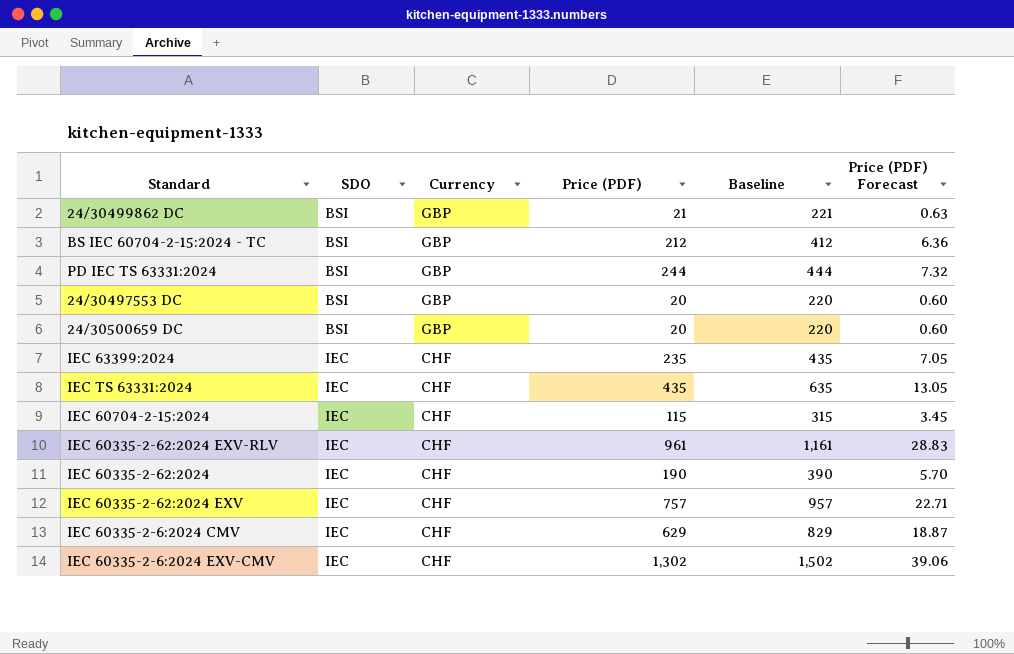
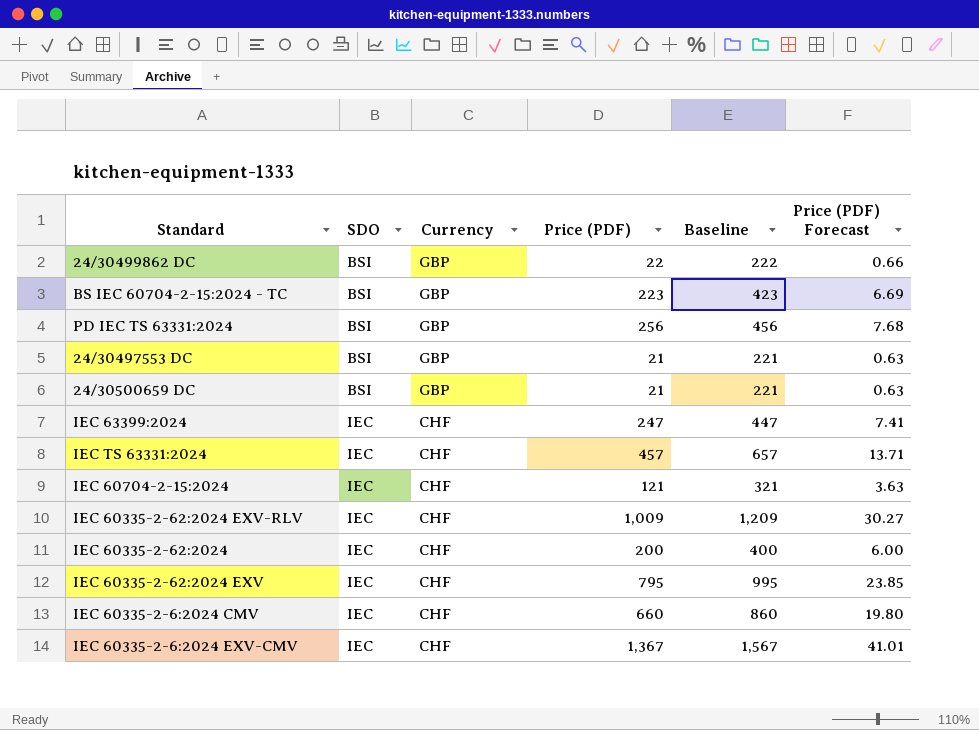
24/30499862 DC | Price (PDF): 21 -> 22
24/30499862 DC | Baseline: 221 -> 222
24/30499862 DC | Price (PDF) Forecast: 0.63 -> 0.66
BS IEC 60704-2-15:2024 - TC | Price (PDF): 212 -> 223
BS IEC 60704-2-15:2024 - TC | Baseline: 412 -> 423
BS IEC 60704-2-15:2024 - TC | Price (PDF) Forecast: 6.36 -> 6.69
PD IEC TS 63331:2024 | Price (PDF): 244 -> 256
PD IEC TS 63331:2024 | Baseline: 444 -> 456
PD IEC TS 63331:2024 | Price (PDF) Forecast: 7.32 -> 7.68
24/30497553 DC | Price (PDF): 20 -> 21
24/30497553 DC | Baseline: 220 -> 221
24/30497553 DC | Price (PDF) Forecast: 0.60 -> 0.63
24/30500659 DC | Price (PDF): 20 -> 21
24/30500659 DC | Baseline: 220 -> 221
24/30500659 DC | Price (PDF) Forecast: 0.60 -> 0.63
IEC 63399:2024 | Price (PDF): 235 -> 247
IEC 63399:2024 | Baseline: 435 -> 447
IEC 63399:2024 | Price (PDF) Forecast: 7.05 -> 7.41
IEC TS 63331:2024 | Price (PDF): 435 -> 457
IEC TS 63331:2024 | Baseline: 635 -> 657
IEC TS 63331:2024 | Price (PDF) Forecast: 13.05 -> 13.71
IEC 60704-2-15:2024 | Price (PDF): 115 -> 121
IEC 60704-2-15:2024 | Baseline: 315 -> 321
IEC 60704-2-15:2024 | Price (PDF) Forecast: 3.45 -> 3.63
IEC 60335-2-62:2024 EXV-RLV | Price (PDF): 961 -> 1,009
IEC 60335-2-62:2024 EXV-RLV | Baseline: 1,161 -> 1,209
IEC 60335-2-62:2024 EXV-RLV | Price (PDF) Forecast: 28.83 -> 30.27
IEC 60335-2-62:2024 | Price (PDF): 190 -> 200
IEC 60335-2-62:2024 | Baseline: 390 -> 400
IEC 60335-2-62:2024 | Price (PDF) Forecast: 5.70 -> 6.00
IEC 60335-2-62:2024 EXV | Price (PDF): 757 -> 795
IEC 60335-2-62:2024 EXV | Baseline: 957 -> 995
IEC 60335-2-62:2024 EXV | Price (PDF) Forecast: 22.71 -> 23.85
IEC 60335-2-6:2024 CMV | Price (PDF): 629 -> 660
IEC 60335-2-6:2024 CMV | Baseline: 829 -> 860
IEC 60335-2-6:2024 CMV | Price (PDF) Forecast: 18.87 -> 19.80
IEC 60335-2-6:2024 EXV-CMV | Price (PDF): 1,302 -> 1,367
IEC 60335-2-6:2024 EXV-CMV | Baseline: 1,502 -> 1,567
IEC 60335-2-6:2024 EXV-CMV | Price (PDF) Forecast: 39.06 -> 41.01

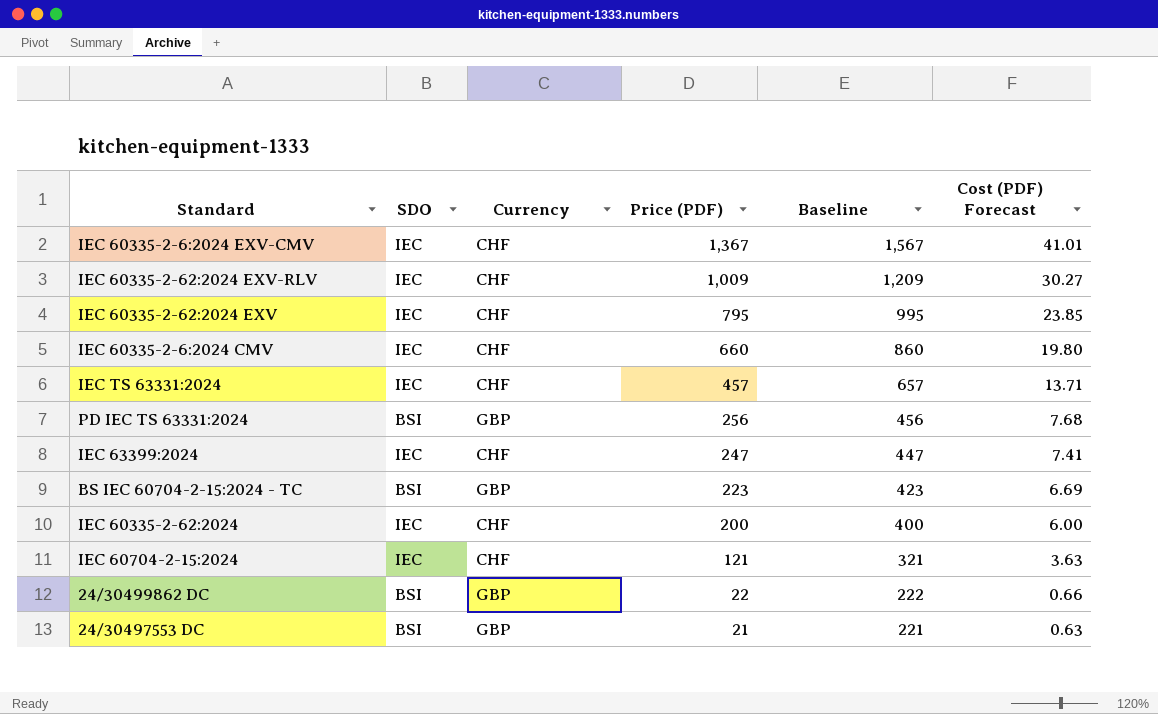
row order: SDO ascending -> Price (PDF) descending
column name: Price (PDF) Forecast -> Cost (PDF) Forecast
row 24/30500659 DC: BSI | GBP | 21 | 221 | 0.63 -> none

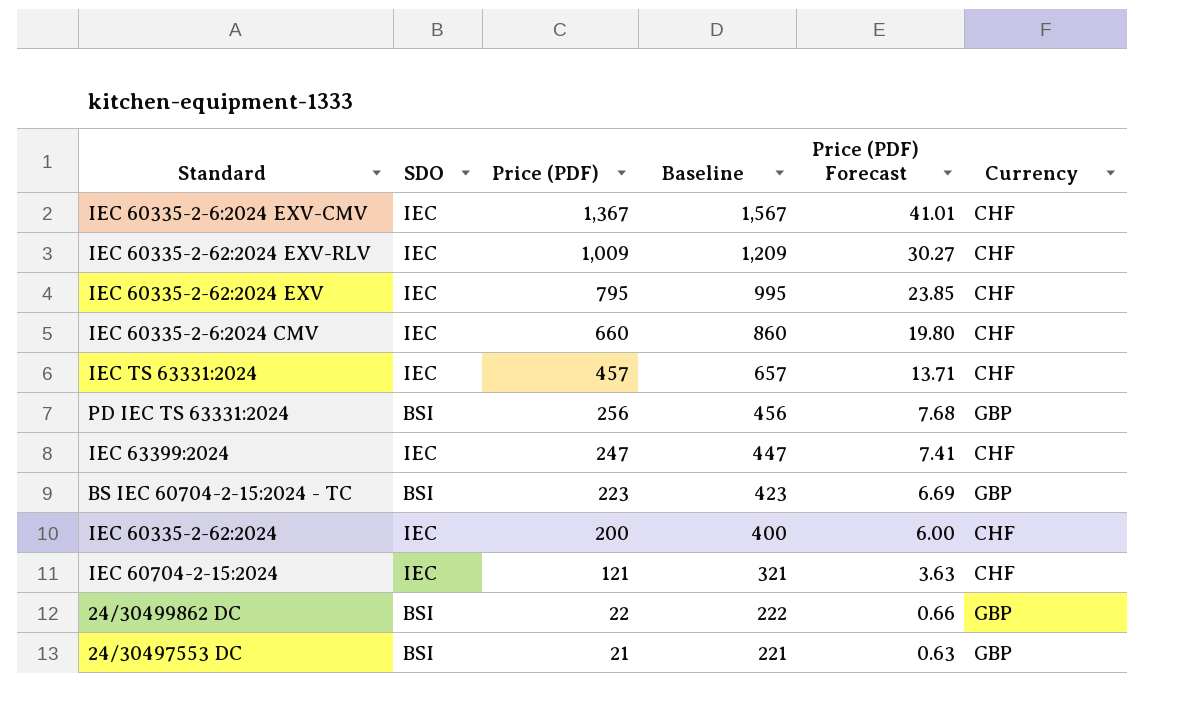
column name: Cost (PDF) Forecast -> Price (PDF) Forecast
column Currency | position: 3 -> 6

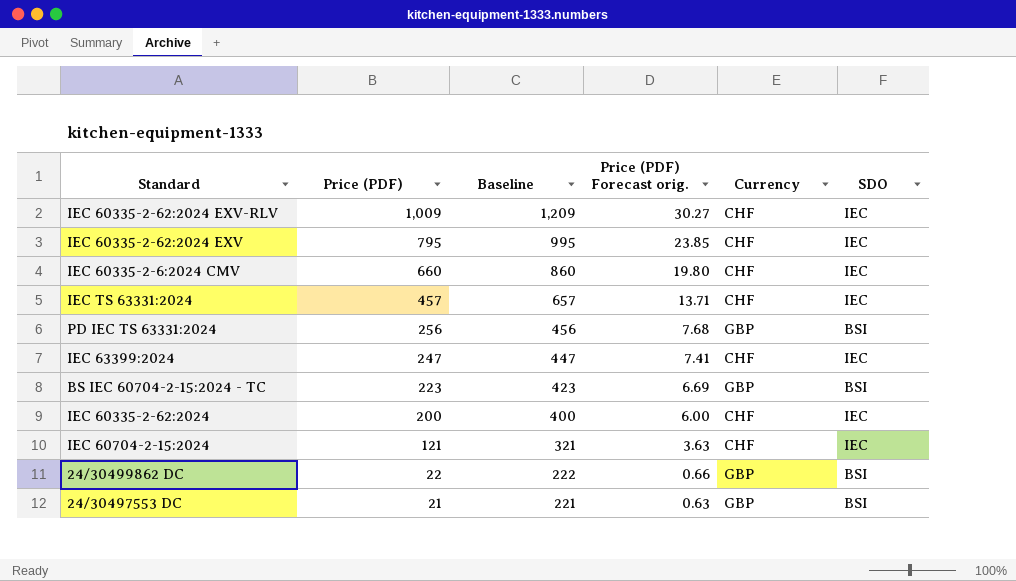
column name: Price (PDF) Forecast -> Price (PDF) Forecast orig.
column SDO | position: 2 -> 6
row IEC 60335-2-6:2024 EXV-CMV: IEC | 1,367 | 1,567 | 41.01 | CHF -> none

